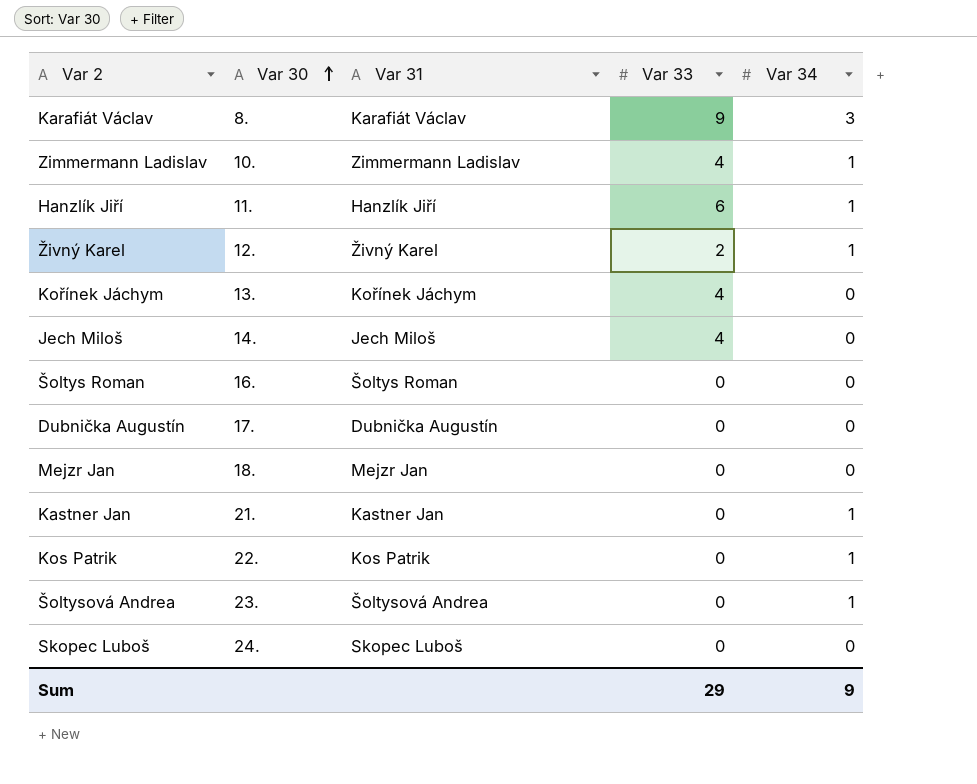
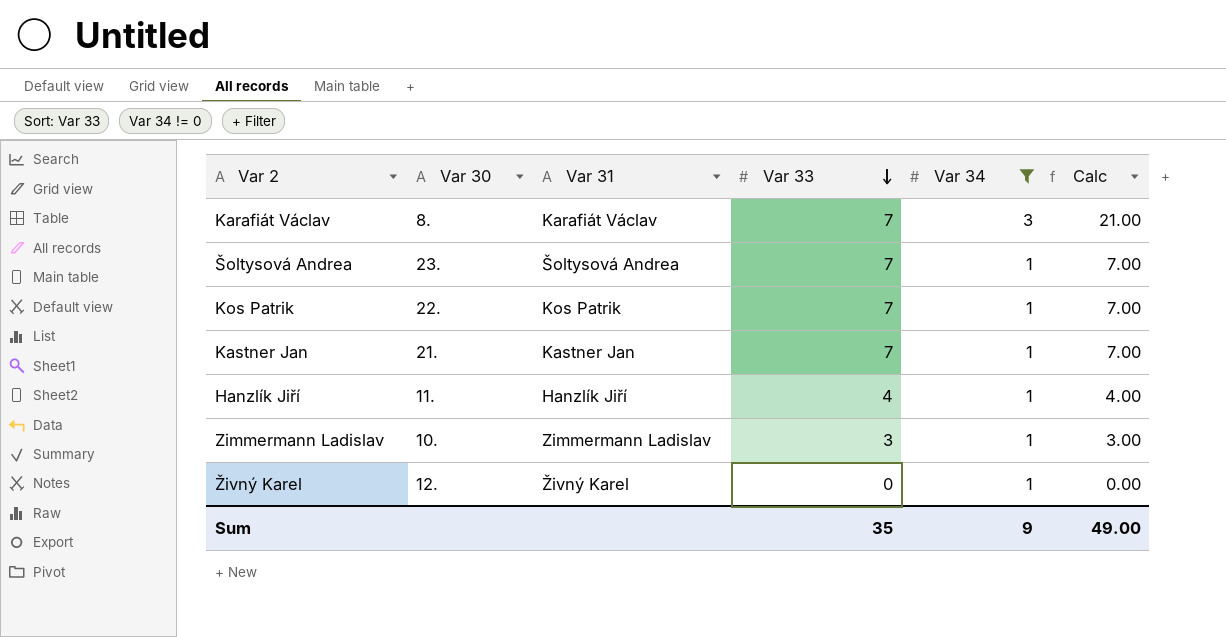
filter: none -> Var 34 != 0
row order: Var 30 ascending -> Var 33 descending
column Calc | formula: none -> [Var 33] * [Var 34]
Karafiát Václav | Var 33: 9 -> 7
Šoltysová Andrea | Var 33: 0 -> 7
Kos Patrik | Var 33: 0 -> 7
Kastner Jan | Var 33: 0 -> 7
Hanzlík Jiří | Var 33: 6 -> 4
Zimmermann Ladislav | Var 33: 4 -> 3
Živný Karel | Var 33: 2 -> 0
Sum | Var 33: 29 -> 35

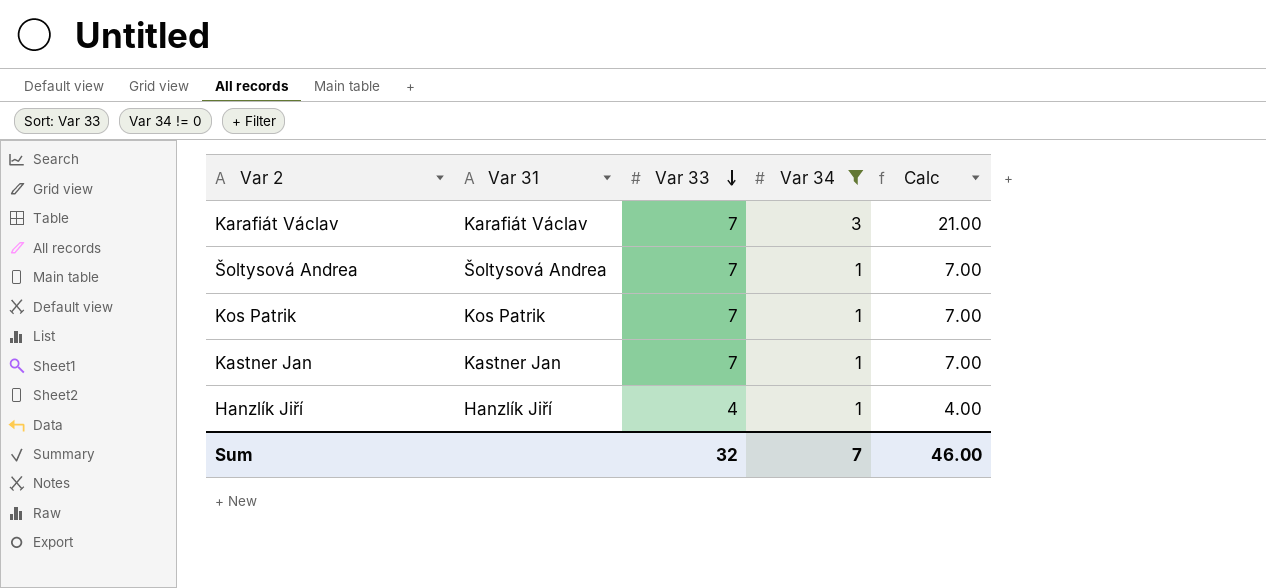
column Var 30 | position: 2 -> none
row Zimmermann Ladislav: 10. | Zimmermann Ladislav | 3 | 1 | 3.00 -> none
row Živný Karel: 12. | Živný Karel | 0 | 1 | 0.00 -> none
Sum | Var 33: 35 -> 32
Sum | Var 34: 9 -> 7
Sum | Calc: 49.00 -> 46.00

